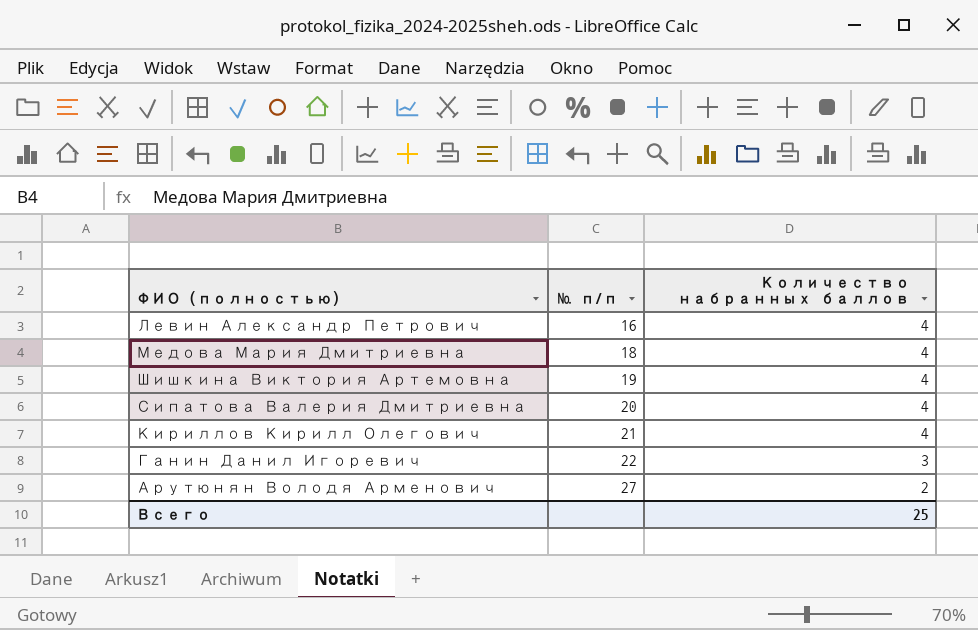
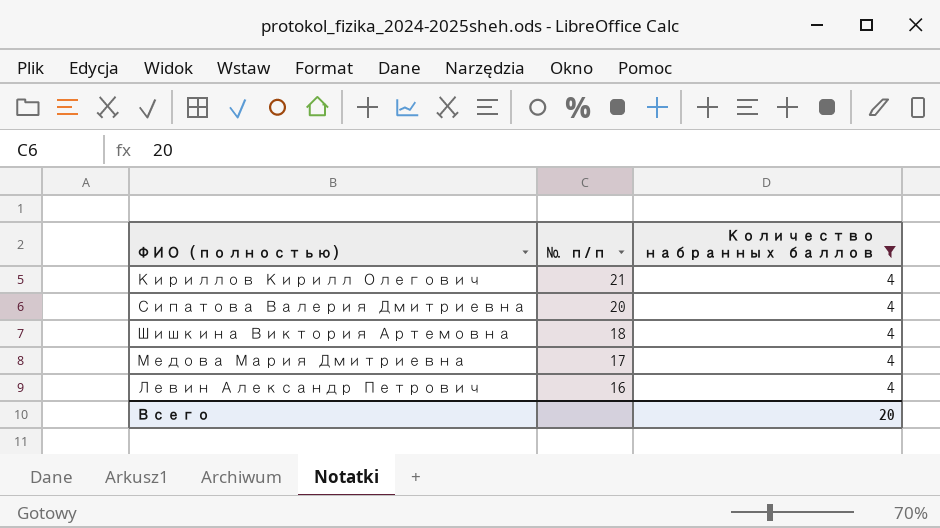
filter: none -> Количество набранных баллов = 4
row order: № п/п ascending -> № п/п descending
Шишкина Виктория Артемовна | № п/п: 19 -> 18
Медова Мария Дмитриевна | № п/п: 18 -> 17
Всего | Количество набранных баллов: 25 -> 20

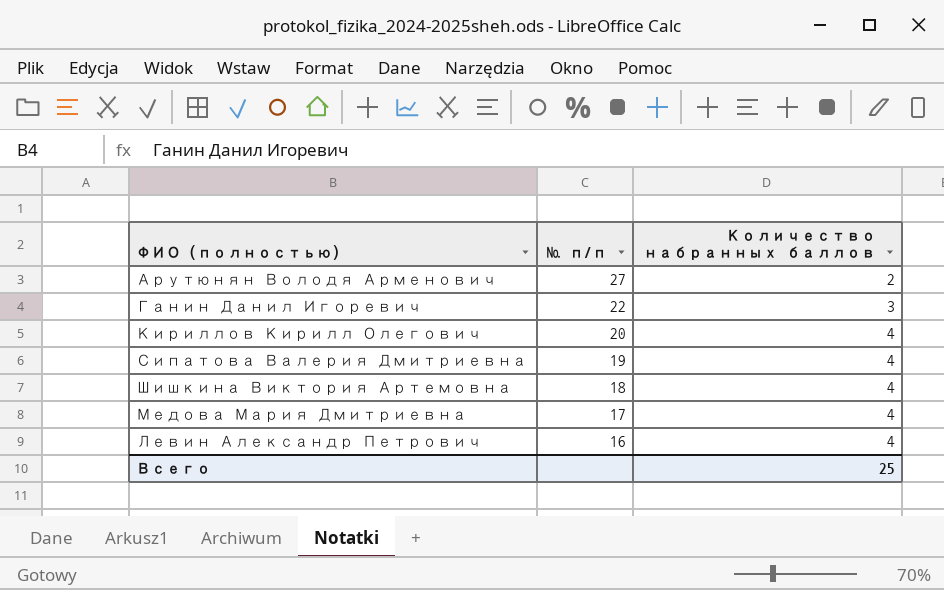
filter: Количество набранных баллов = 4 -> none
Кириллов Кирилл Олегович | № п/п: 21 -> 20
Сипатова Валерия Дмитриевна | № п/п: 20 -> 19
Всего | Количество набранных баллов: 20 -> 25

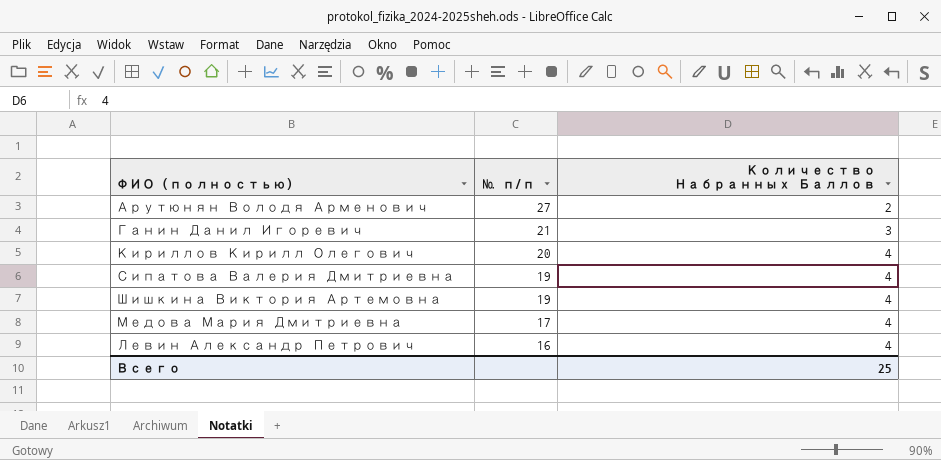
column name: Количество набранных баллов -> Количество Набранных Баллов
Ганин Данил Игоревич | № п/п: 22 -> 21
Шишкина Виктория Артемовна | № п/п: 18 -> 19

